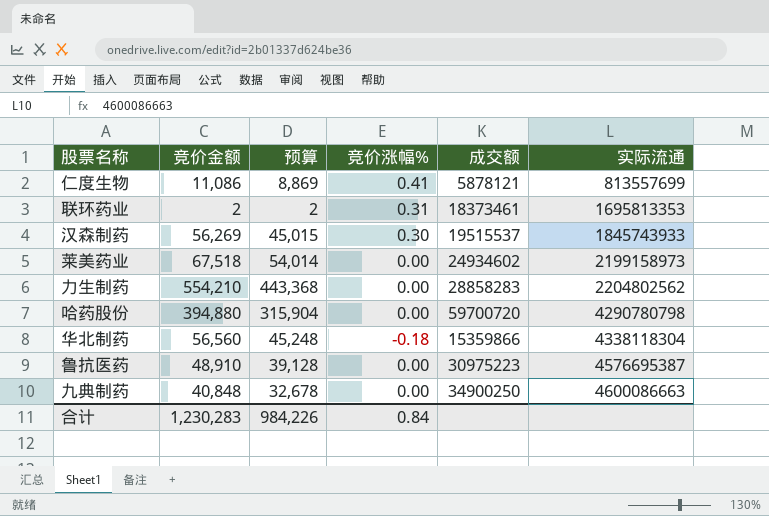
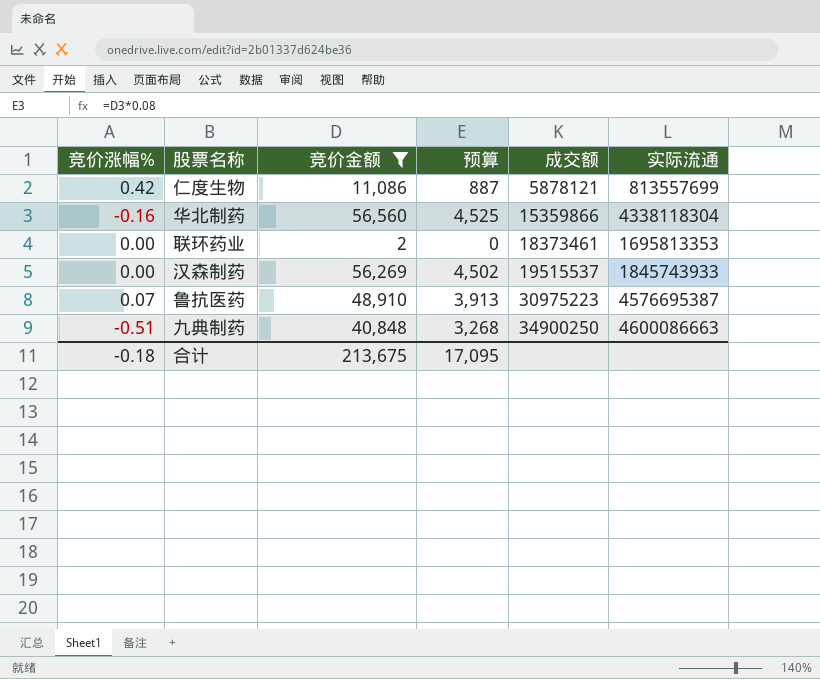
filter: none -> 竞价金额 <= 56,560
row order: 实际流通 ascending -> 成交额 ascending
column 竞价涨幅% | position: 4 -> 1
column 预算 | formula: [竞价金额] * 0.8 -> [竞价金额] * 0.08
仁度生物 | 竞价涨幅%: 0.41 -> 0.42
华北制药 | 竞价涨幅%: -0.18 -> -0.16
联环药业 | 竞价涨幅%: 0.31 -> 0.00
汉森制药 | 竞价涨幅%: 0.30 -> 0.00
鲁抗医药 | 竞价涨幅%: 0.00 -> 0.07
九典制药 | 竞价涨幅%: 0.00 -> -0.51
合计 | 竞价涨幅%: 0.84 -> -0.18
合计 | 竞价金额: 1,230,283 -> 213,675
合计 | 预算: 984,226 -> 17,095

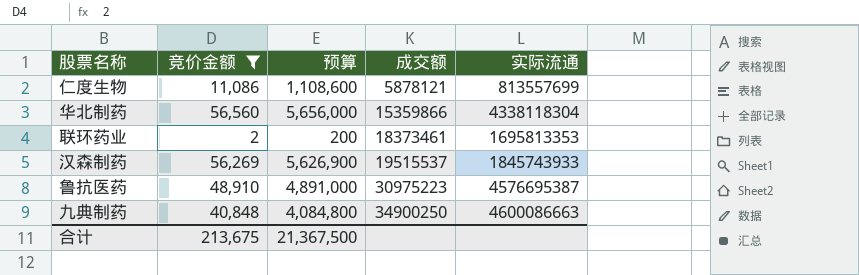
column 竞价涨幅% | position: 1 -> none
column 预算 | formula: [竞价金额] * 0.08 -> [竞价金额] * 100
合计 | 预算: 17,095 -> 21,367,500

